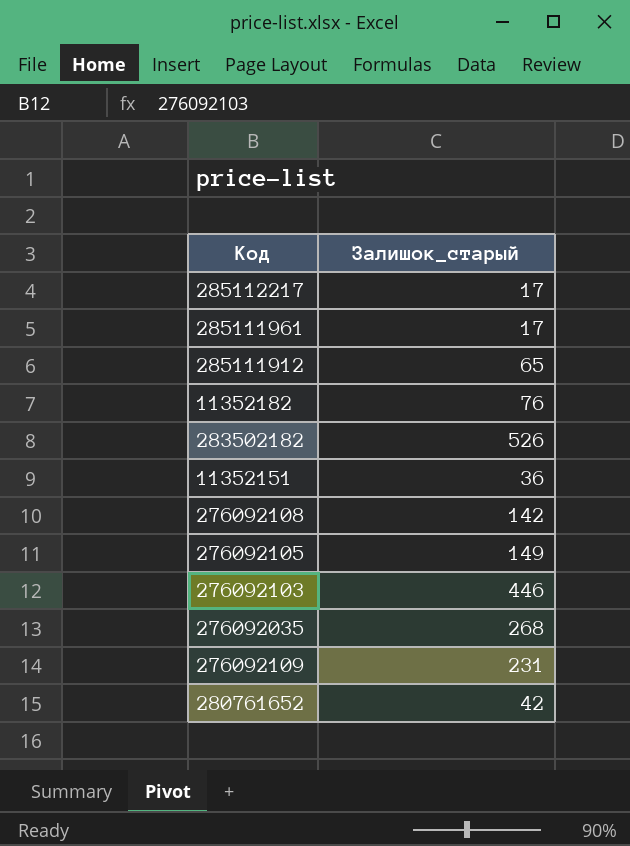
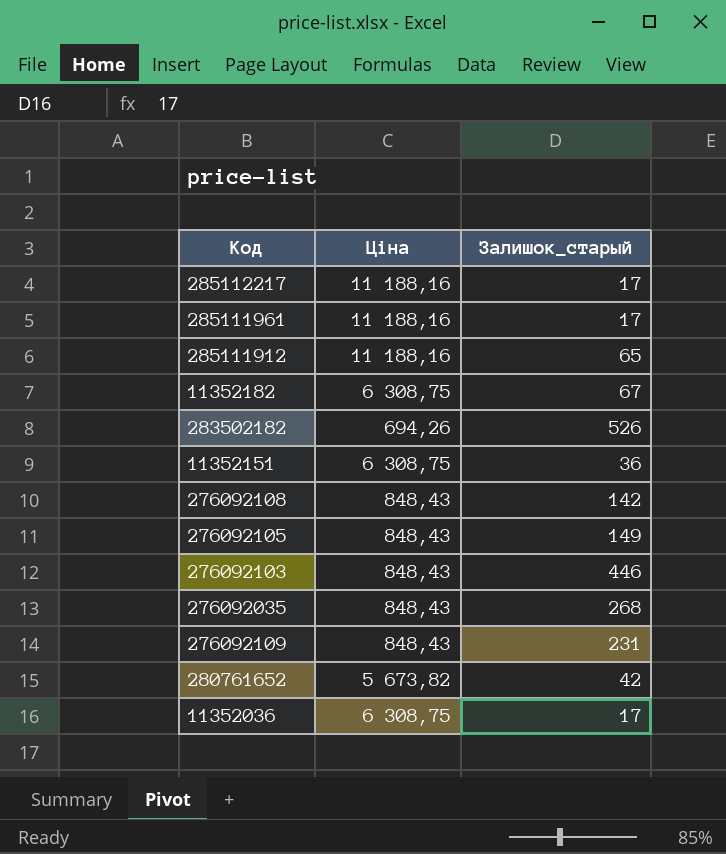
column Ціна | position: none -> 2
11352182 | Залишок_старый: 76 -> 67
row 11352036: none -> 6 308,75 | 17

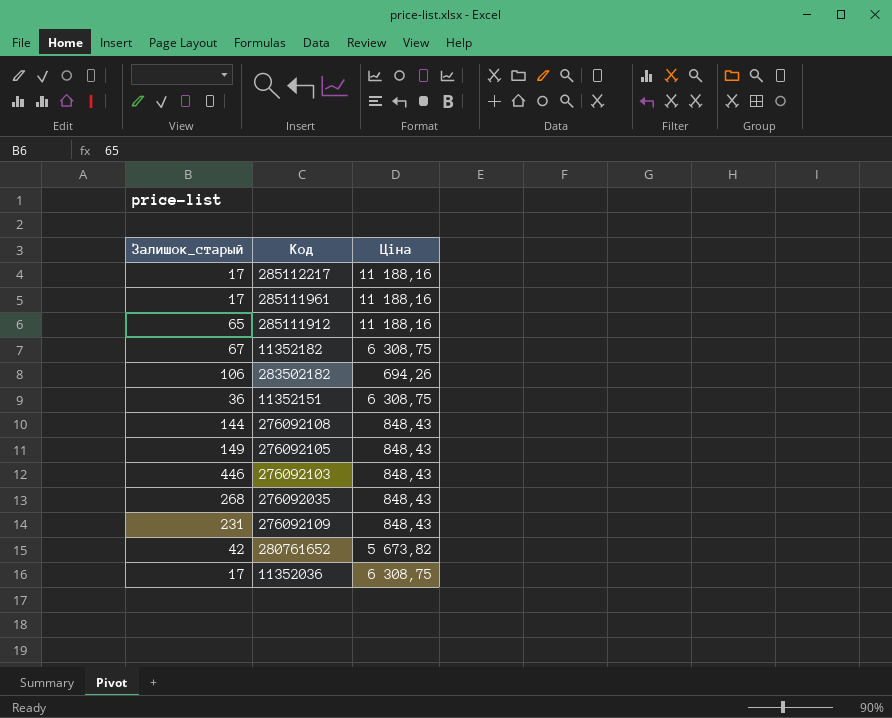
column Залишок_старый | position: 3 -> 1
283502182 | Залишок_старый: 526 -> 106
276092108 | Залишок_старый: 142 -> 144

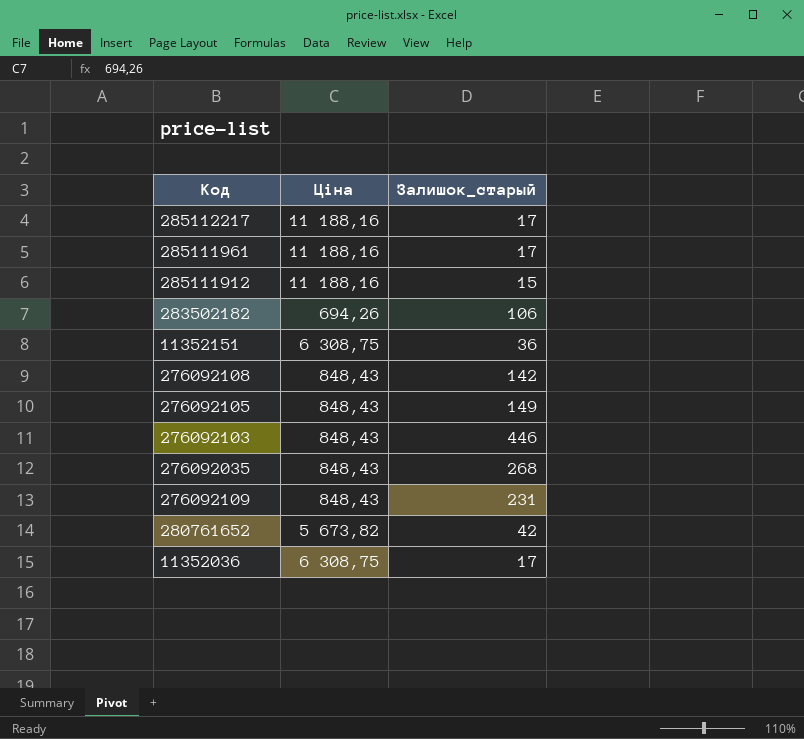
column Залишок_старый | position: 1 -> 3
row 11352182: 67 | 6 308,75 -> none
285111912 | Залишок_старый: 65 -> 15
276092108 | Залишок_старый: 144 -> 142

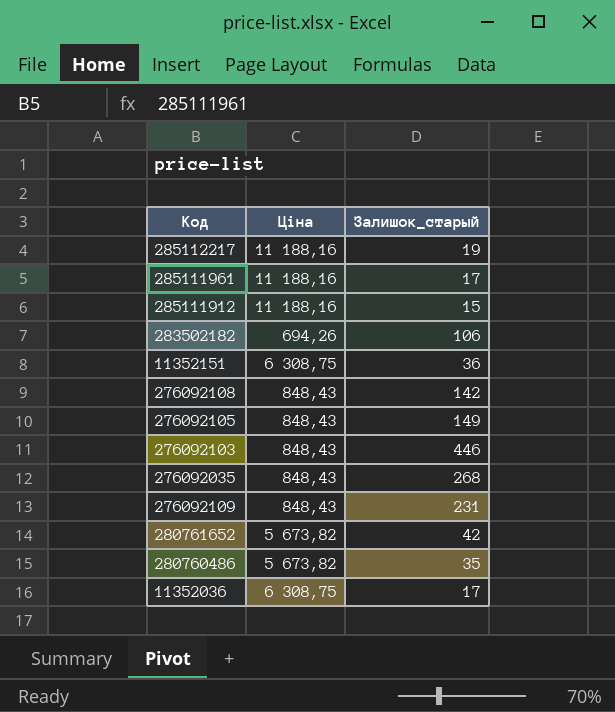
285112217 | Залишок_старый: 17 -> 19
row 280760486: none -> 5 673,82 | 35

